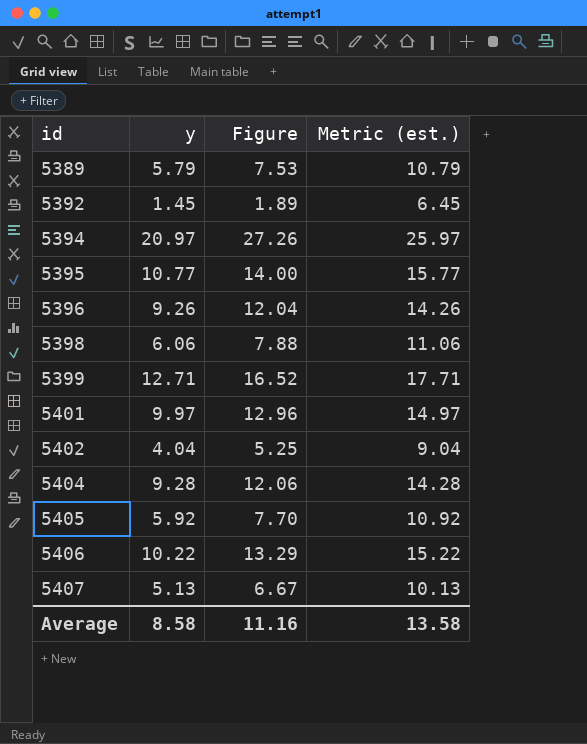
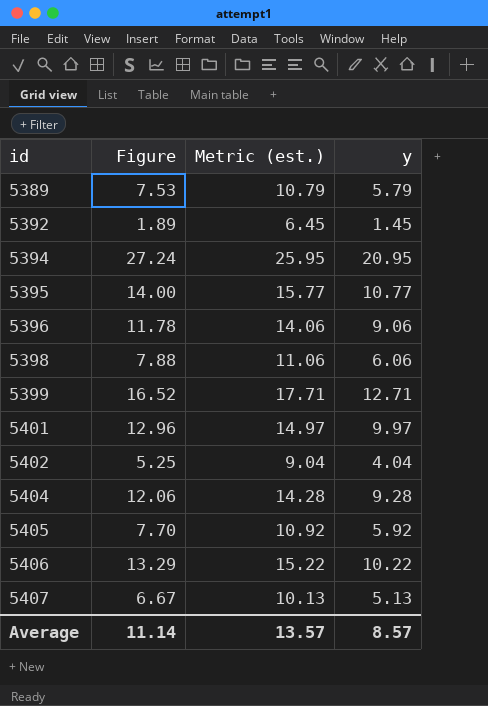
column y | position: 2 -> 4
5394 | Figure: 27.26 -> 27.24
5394 | Metric (est.): 25.97 -> 25.95
5394 | y: 20.97 -> 20.95
5396 | Figure: 12.04 -> 11.78
5396 | Metric (est.): 14.26 -> 14.06
5396 | y: 9.26 -> 9.06
Average | Figure: 11.16 -> 11.14
Average | Metric (est.): 13.58 -> 13.57
Average | y: 8.58 -> 8.57

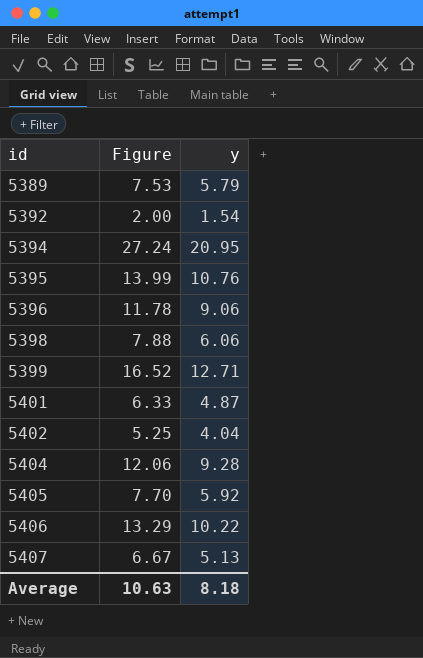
column Metric (est.) | formula: [y] + 5 -> none
5392 | Figure: 1.89 -> 2.00
5392 | y: 1.45 -> 1.54
5395 | Figure: 14.00 -> 13.99
5395 | y: 10.77 -> 10.76
5401 | Figure: 12.96 -> 6.33
5401 | y: 9.97 -> 4.87
Average | Figure: 11.14 -> 10.63
Average | y: 8.57 -> 8.18

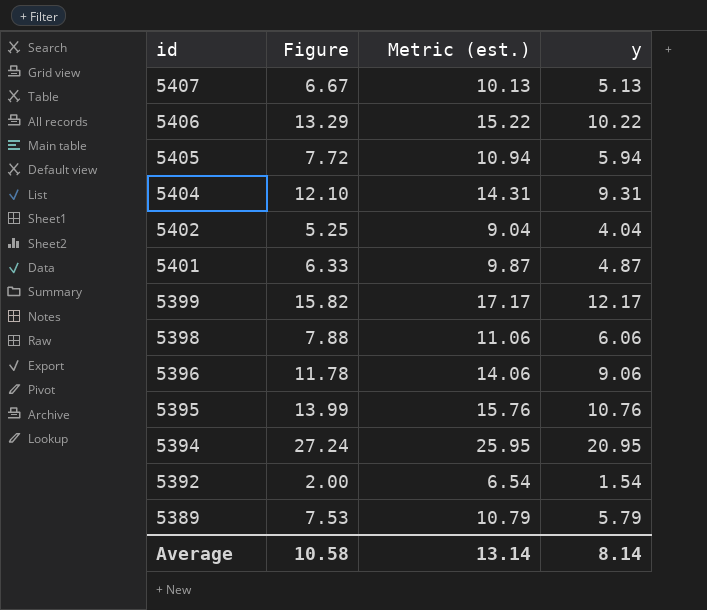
row order: id ascending -> id descending
column Metric (est.) | formula: none -> [y] + 5
5405 | Figure: 7.70 -> 7.72
5405 | y: 5.92 -> 5.94
5404 | Figure: 12.06 -> 12.10
5404 | y: 9.28 -> 9.31
5399 | Figure: 16.52 -> 15.82
5399 | y: 12.71 -> 12.17
Average | Figure: 10.63 -> 10.58
Average | y: 8.18 -> 8.14

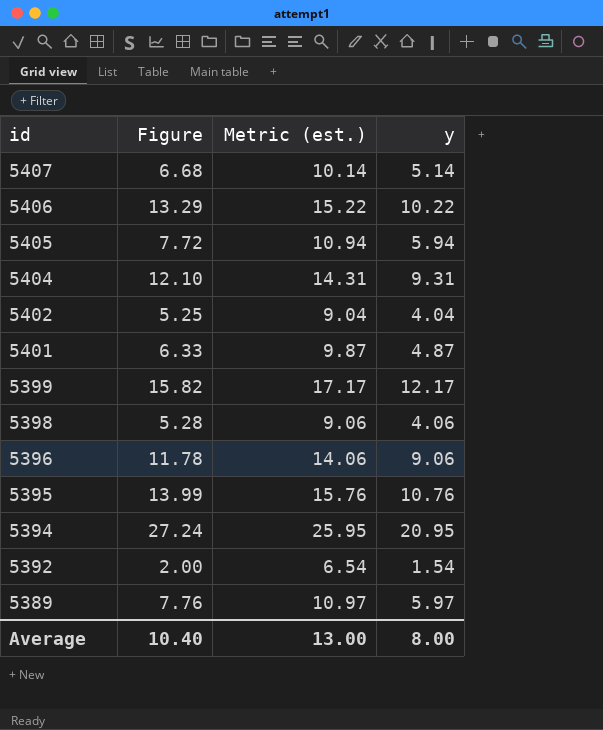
5407 | Figure: 6.67 -> 6.68
5407 | Metric (est.): 10.13 -> 10.14
5407 | y: 5.13 -> 5.14
5398 | Figure: 7.88 -> 5.28
5398 | Metric (est.): 11.06 -> 9.06
5398 | y: 6.06 -> 4.06
5389 | Figure: 7.53 -> 7.76
5389 | Metric (est.): 10.79 -> 10.97
5389 | y: 5.79 -> 5.97
Average | Figure: 10.58 -> 10.40
Average | Metric (est.): 13.14 -> 13.00
Average | y: 8.14 -> 8.00

